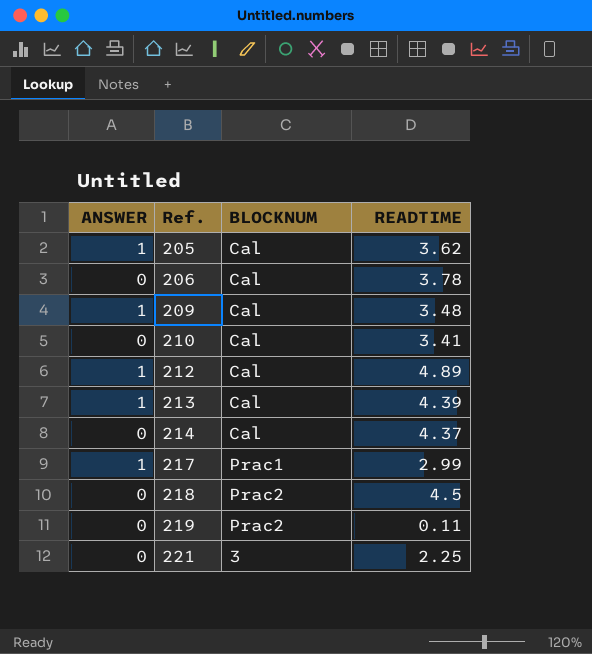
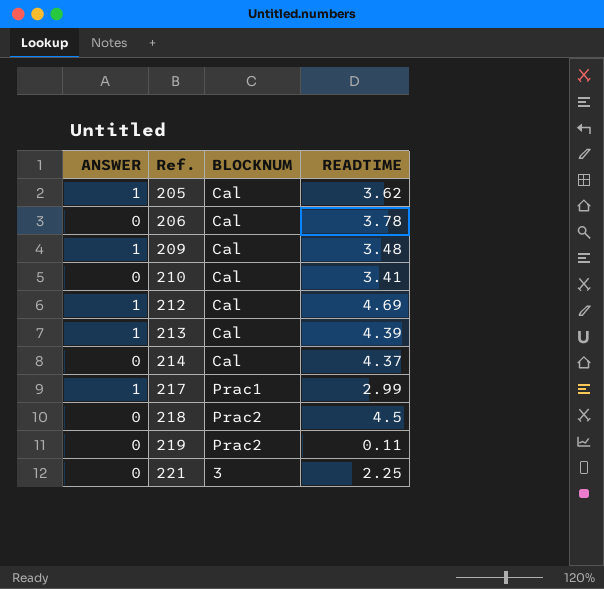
212 | READTIME: 4.89 -> 4.69

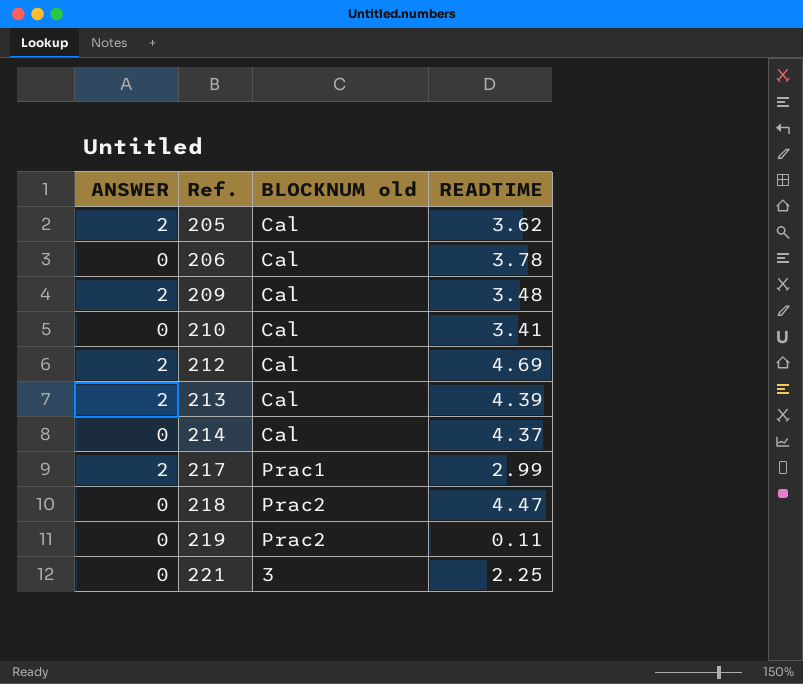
column name: BLOCKNUM -> BLOCKNUM old
205 | ANSWER: 1 -> 2
209 | ANSWER: 1 -> 2
212 | ANSWER: 1 -> 2
213 | ANSWER: 1 -> 2
217 | ANSWER: 1 -> 2
218 | READTIME: 4.5 -> 4.47

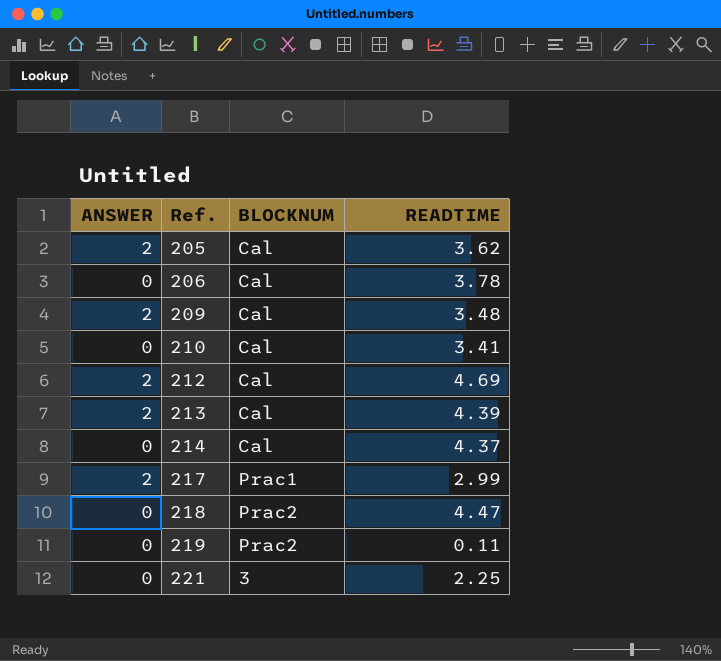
column name: BLOCKNUM old -> BLOCKNUM

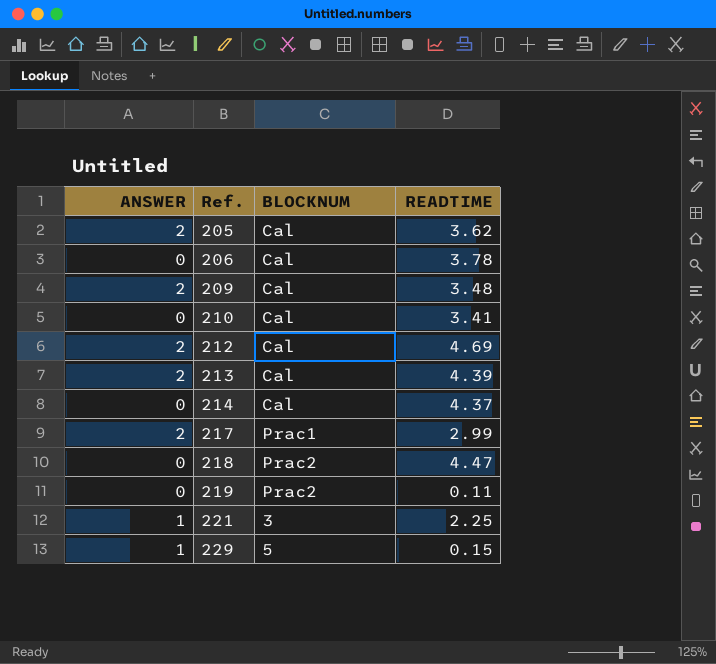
221 | ANSWER: 0 -> 1
row 229: none -> 1 | 5 | 0.15

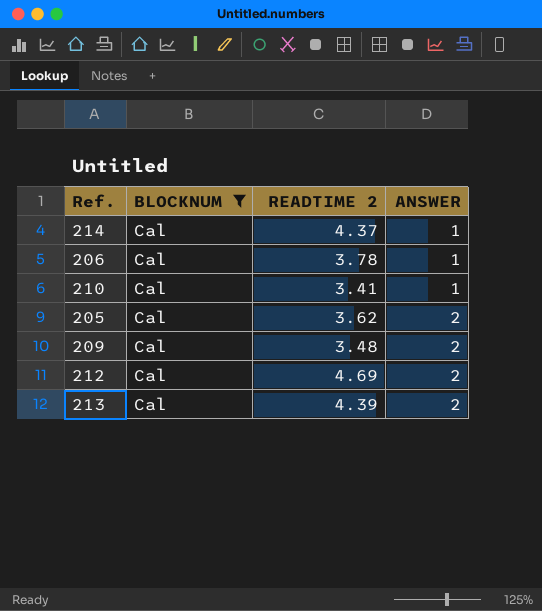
filter: none -> BLOCKNUM = Cal
row order: Ref. ascending -> ANSWER ascending
column name: READTIME -> READTIME 2
column ANSWER | position: 1 -> 4
214 | ANSWER: 0 -> 1
206 | ANSWER: 0 -> 1
210 | ANSWER: 0 -> 1

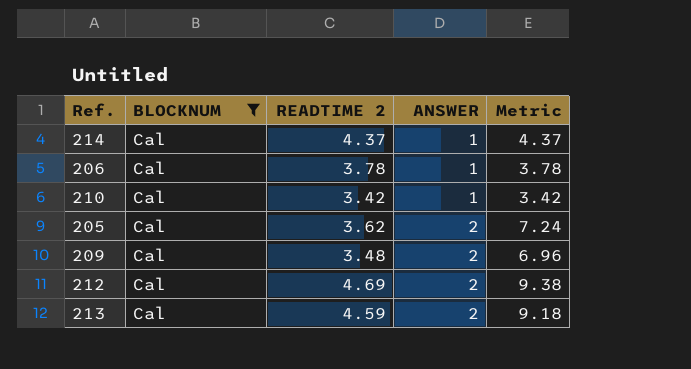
column Metric | formula: none -> [READTIME 2] * [ANSWER]
210 | READTIME 2: 3.41 -> 3.42
213 | READTIME 2: 4.39 -> 4.59

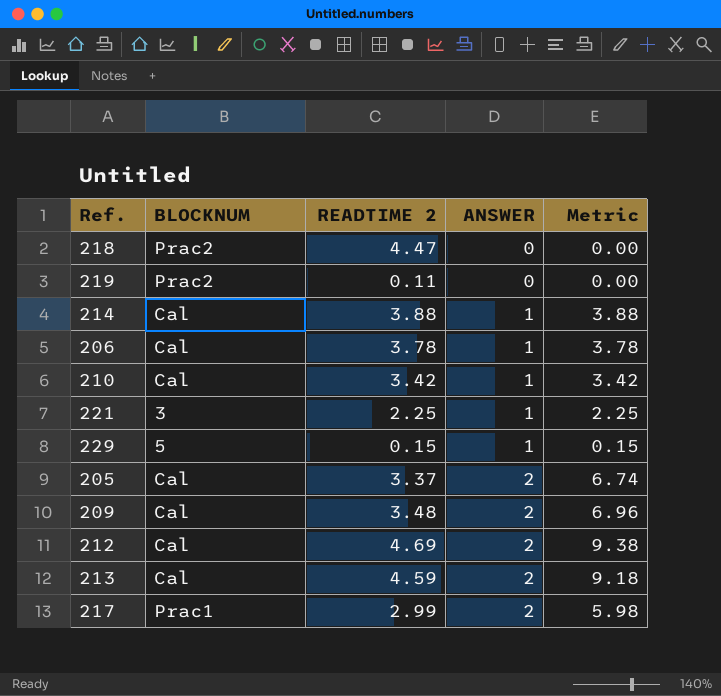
filter: BLOCKNUM = Cal -> none
214 | READTIME 2: 4.37 -> 3.88
214 | Metric: 4.37 -> 3.88
205 | READTIME 2: 3.62 -> 3.37
205 | Metric: 7.24 -> 6.74

